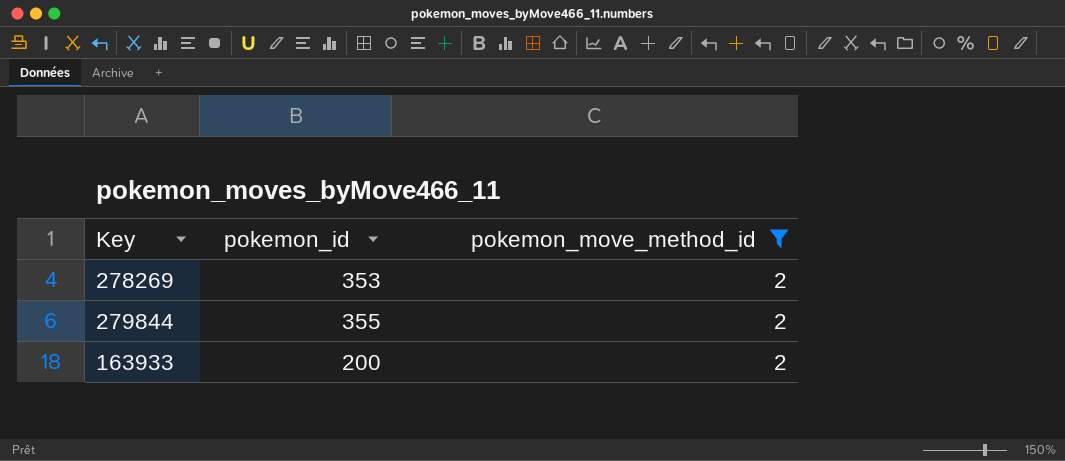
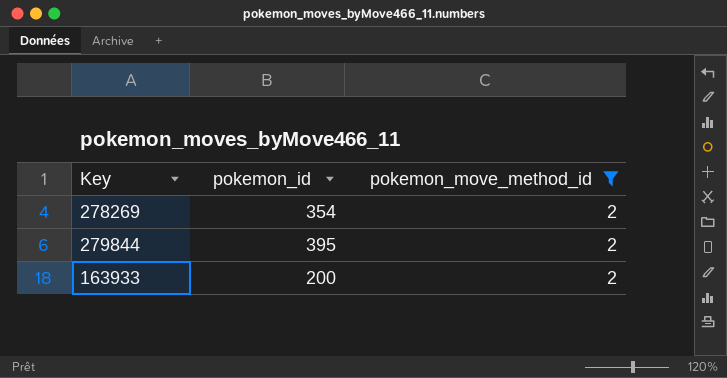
278269 | pokemon_id: 353 -> 354
279844 | pokemon_id: 355 -> 395

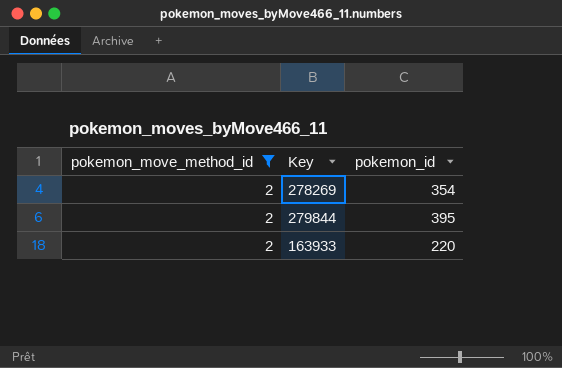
column pokemon_move_method_id | position: 3 -> 1
163933 | pokemon_id: 200 -> 220

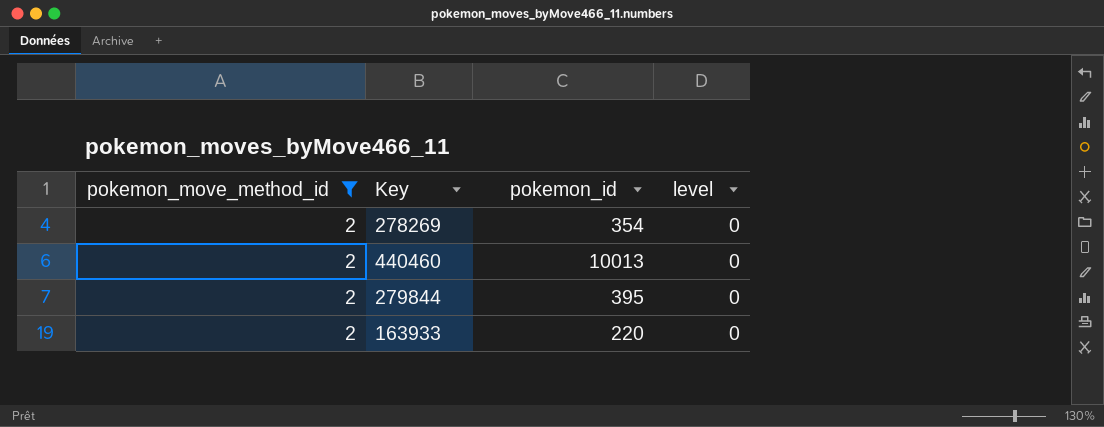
column level | position: none -> 4
row 440460: none -> 2 | 10013 | 0

